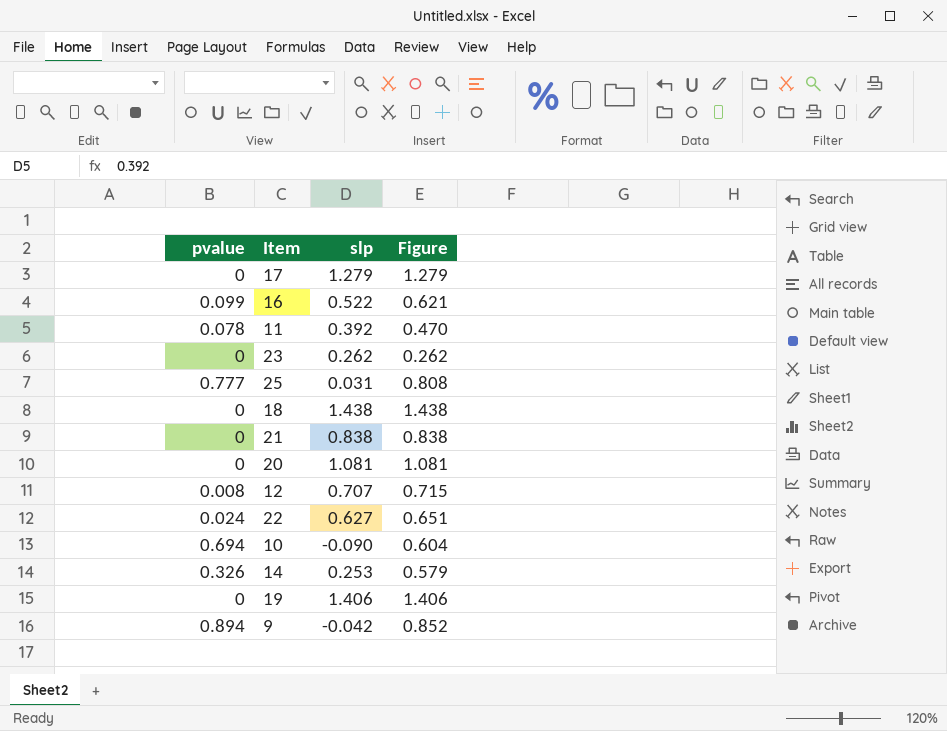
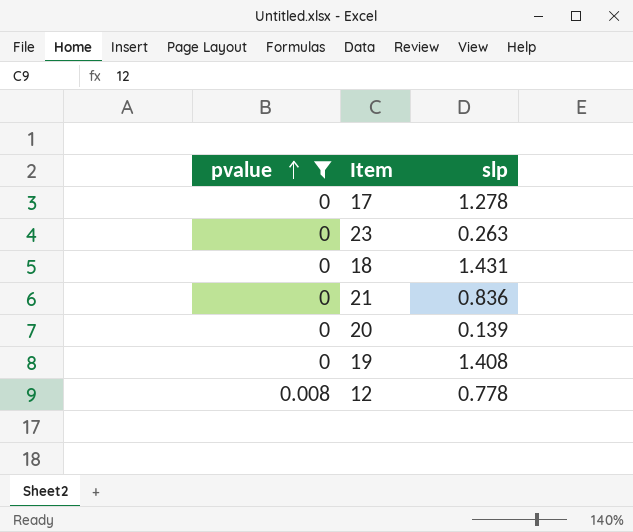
filter: none -> pvalue <= 0.008
row order: none -> pvalue ascending
column Figure | formula: [pvalue] + [slp] -> none
17 | slp: 1.279 -> 1.278
23 | slp: 0.262 -> 0.263
18 | slp: 1.438 -> 1.431
21 | slp: 0.838 -> 0.836
20 | slp: 1.081 -> 0.139
19 | slp: 1.406 -> 1.408
12 | slp: 0.707 -> 0.778

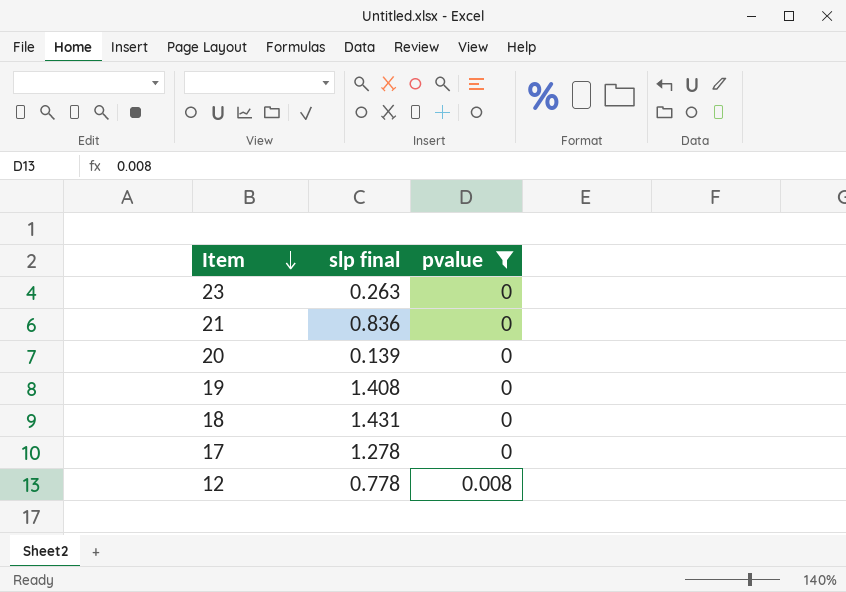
row order: pvalue ascending -> Item descending
column name: slp -> slp final
column pvalue | position: 1 -> 3

